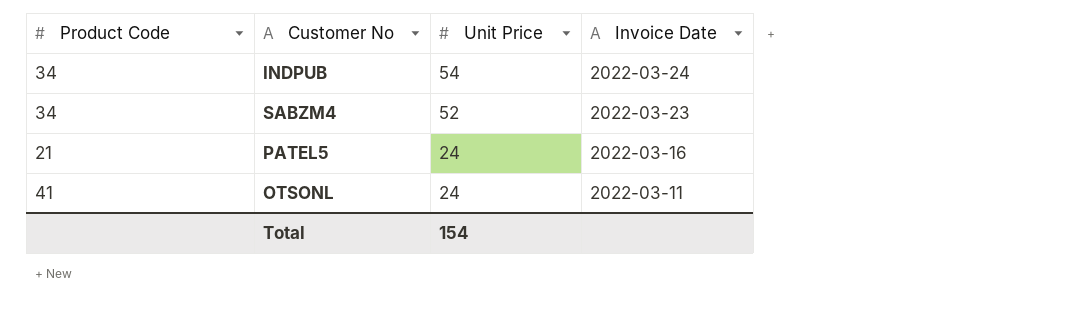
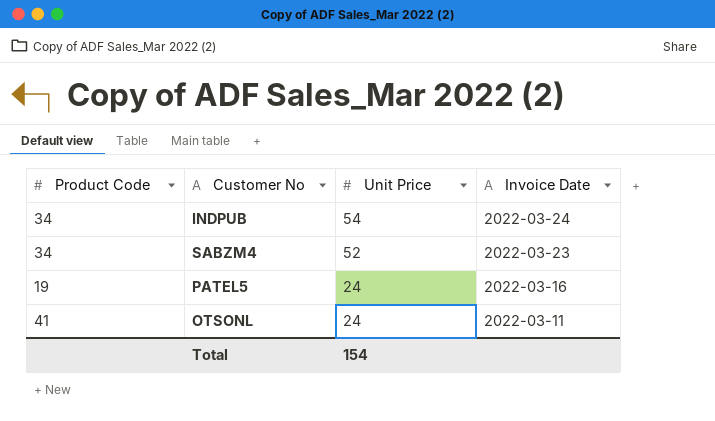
PATEL5 | Product Code: 21 -> 19

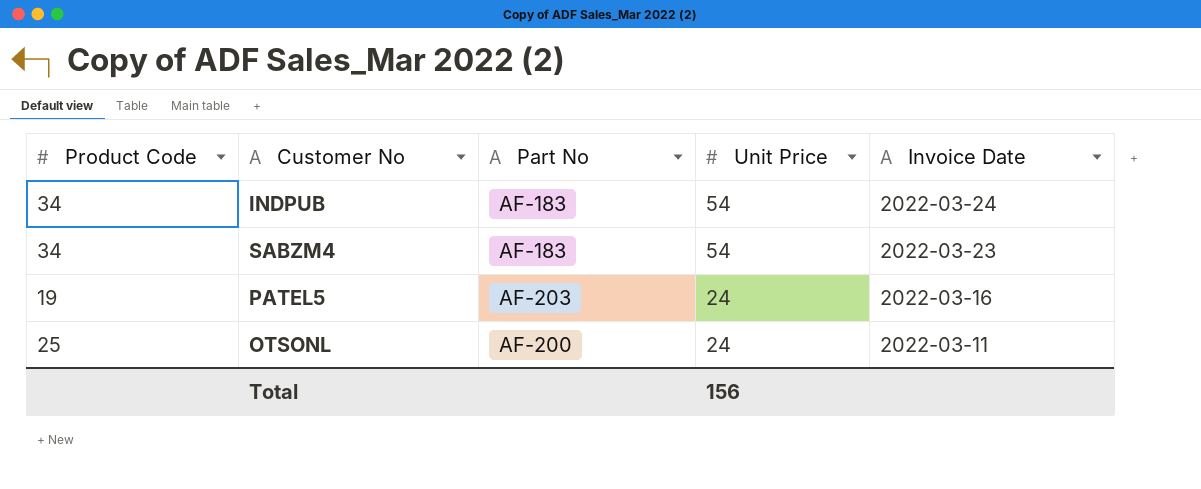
column Part No | position: none -> 3
SABZM4 | Unit Price: 52 -> 54
OTSONL | Product Code: 41 -> 25
Total | Unit Price: 154 -> 156

